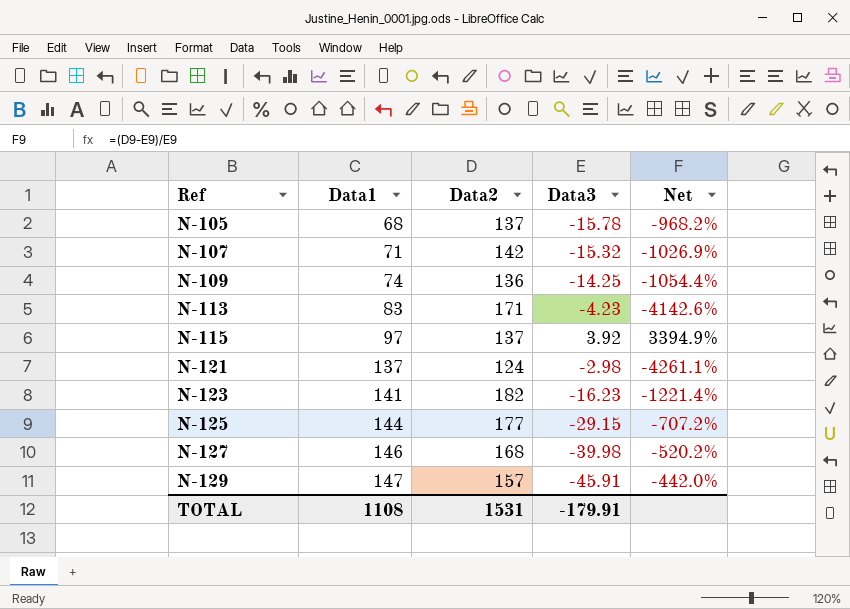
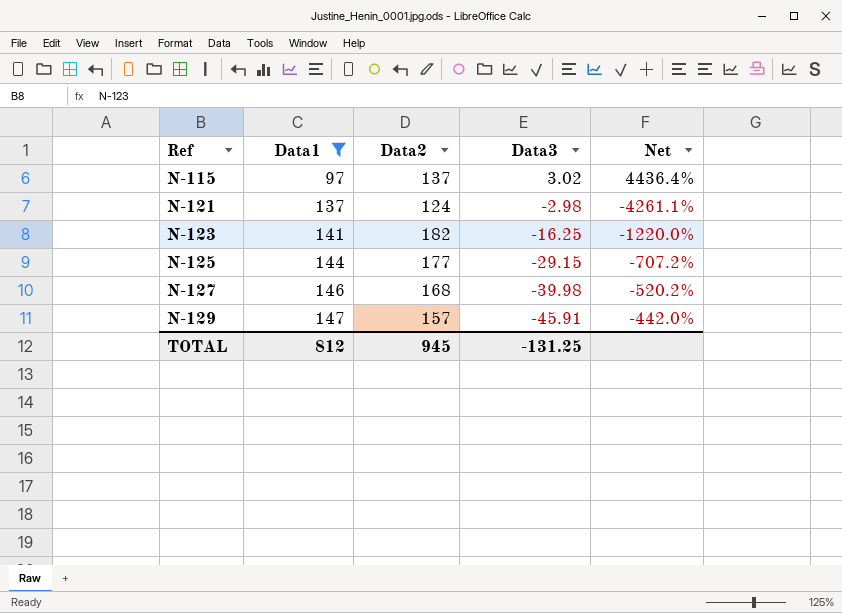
filter: none -> Data1 >= 97
N-115 | Data3: 3.92 -> 3.02
N-115 | Net: 3394.9% -> 4436.4%
N-123 | Data3: -16.23 -> -16.25
N-123 | Net: -1221.4% -> -1220.0%
TOTAL | Data1: 1108 -> 812
TOTAL | Data2: 1531 -> 945
TOTAL | Data3: -179.91 -> -131.25

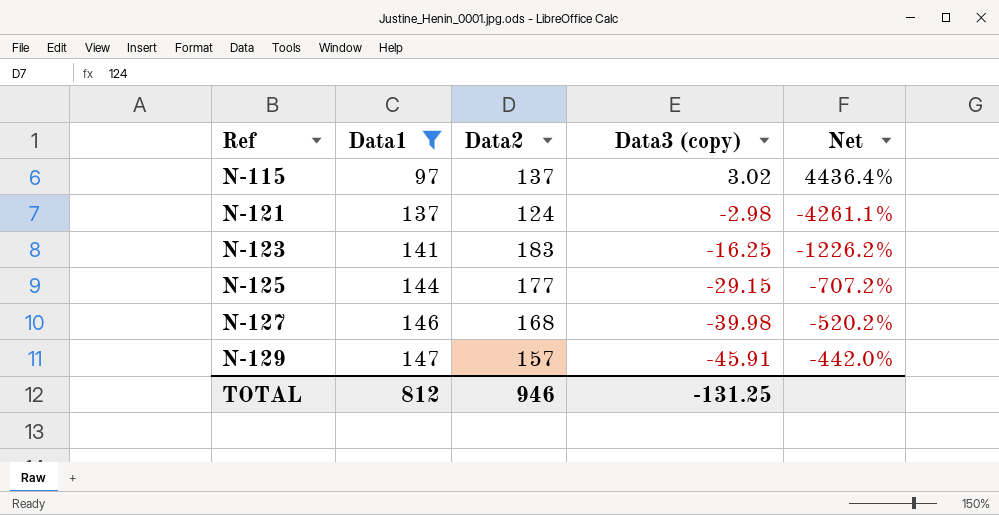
column name: Data3 -> Data3 (copy)
N-123 | Data2: 182 -> 183
N-123 | Net: -1220.0% -> -1226.2%
TOTAL | Data2: 945 -> 946

